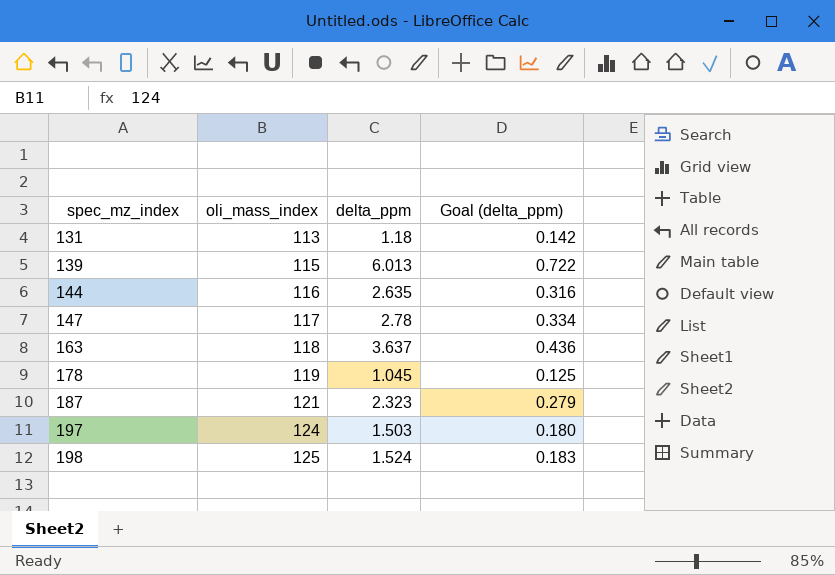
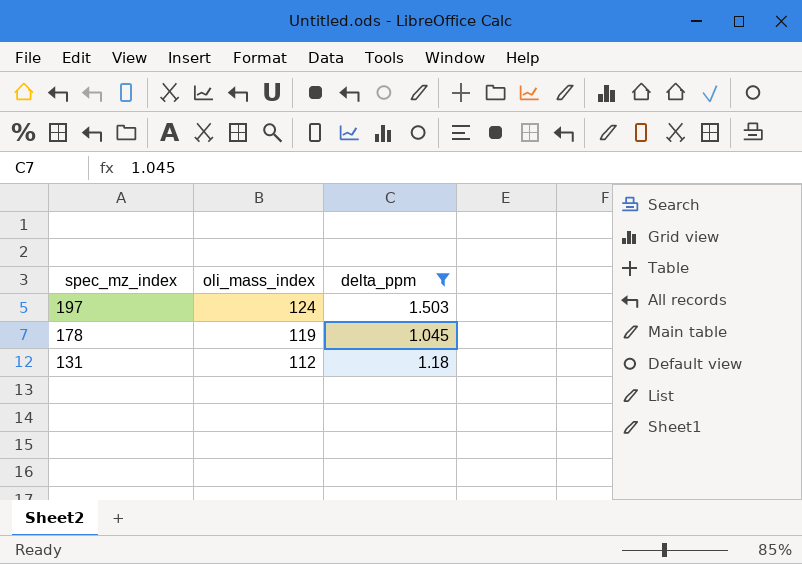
filter: none -> delta_ppm <= 1.503
row order: spec_mz_index ascending -> spec_mz_index descending
column Goal (delta_ppm) | formula: [delta_ppm] * 0.12 -> none
131 | oli_mass_index: 113 -> 112

